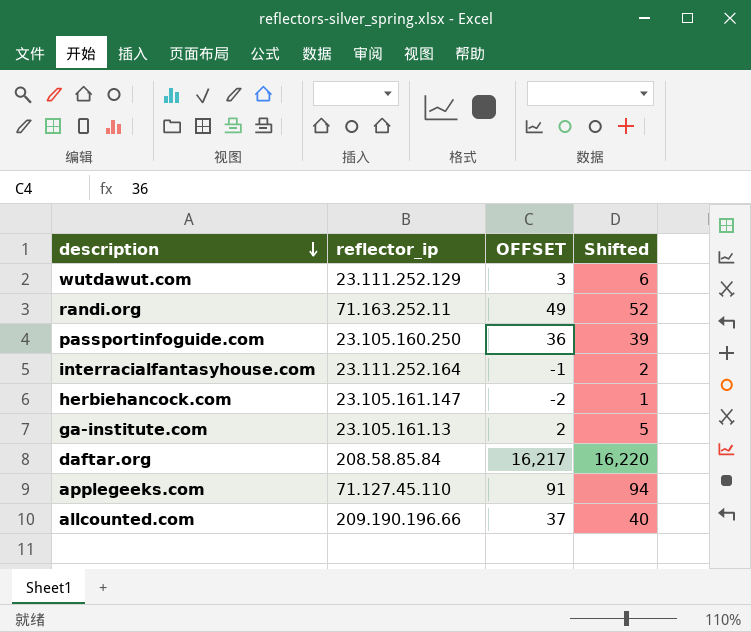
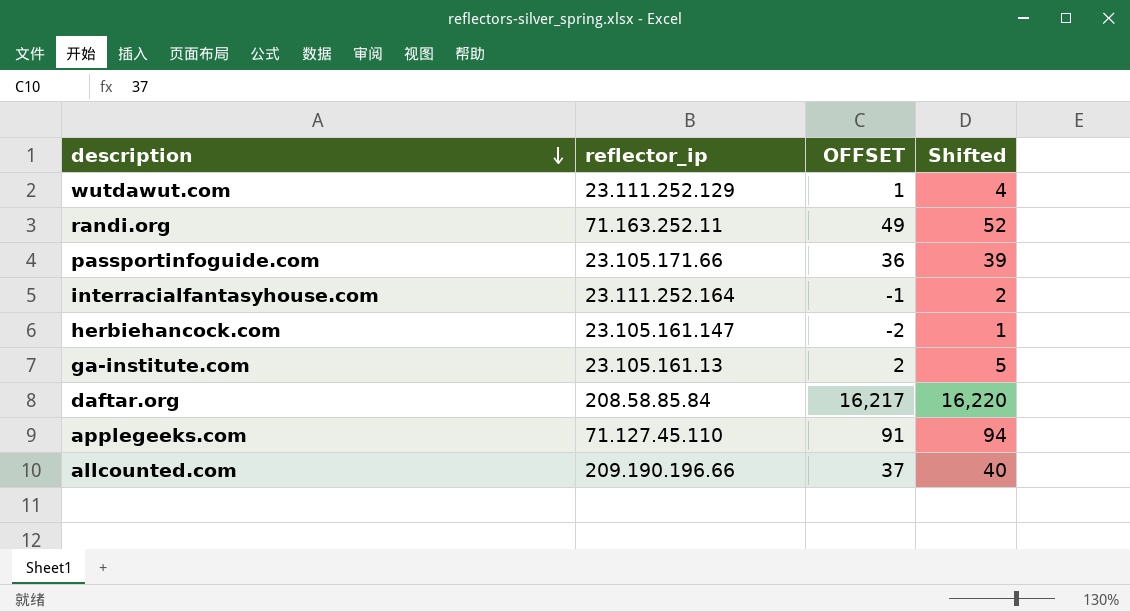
wutdawut.com | OFFSET: 3 -> 1
wutdawut.com | Shifted: 6 -> 4
passportinfoguide.com | reflector_ip: 23.105.160.250 -> 23.105.171.66

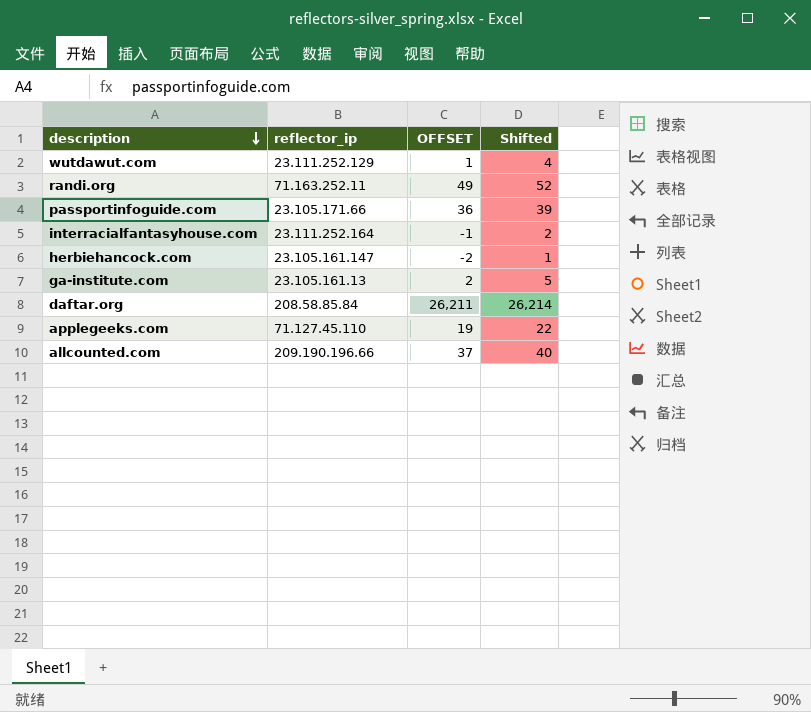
daftar.org | OFFSET: 16,217 -> 26,211
daftar.org | Shifted: 16,220 -> 26,214
applegeeks.com | OFFSET: 91 -> 19
applegeeks.com | Shifted: 94 -> 22

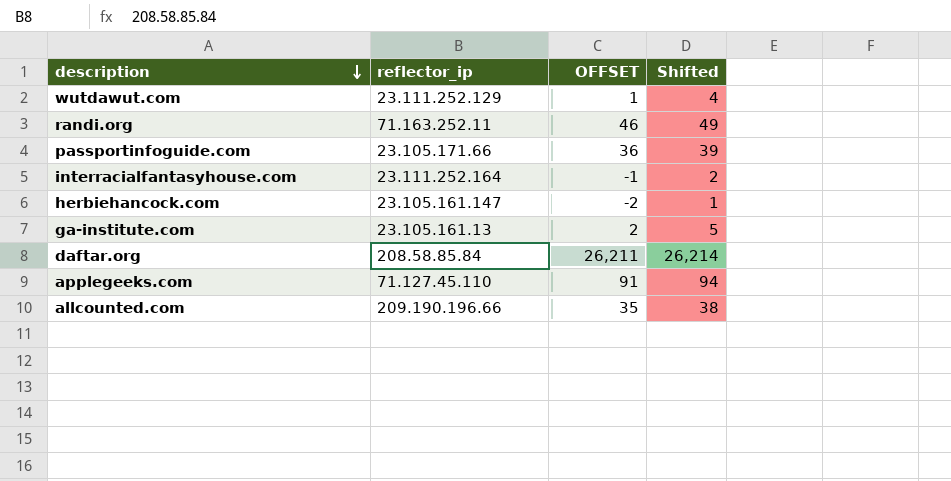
randi.org | OFFSET: 49 -> 46
randi.org | Shifted: 52 -> 49
applegeeks.com | OFFSET: 19 -> 91
applegeeks.com | Shifted: 22 -> 94
allcounted.com | OFFSET: 37 -> 35
allcounted.com | Shifted: 40 -> 38

